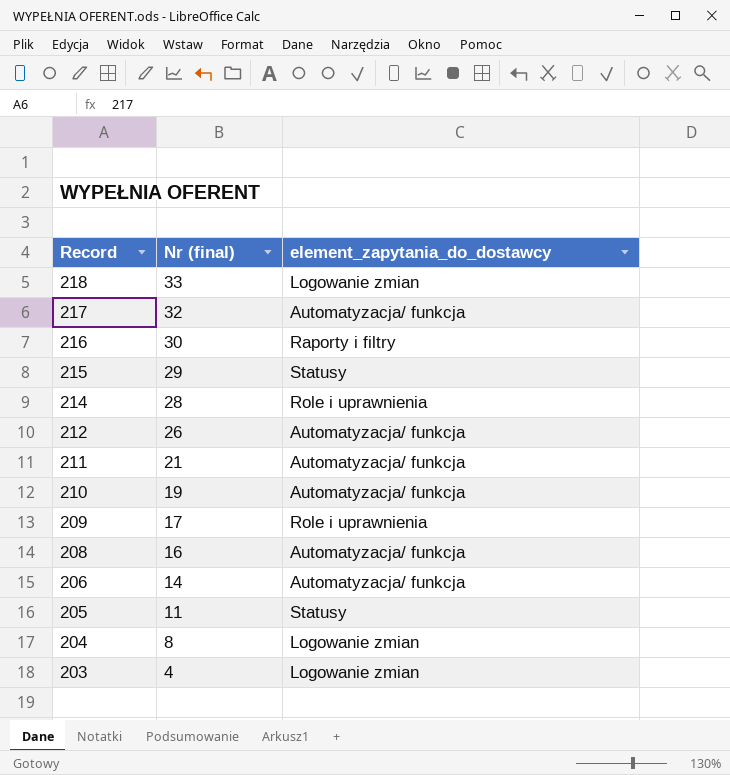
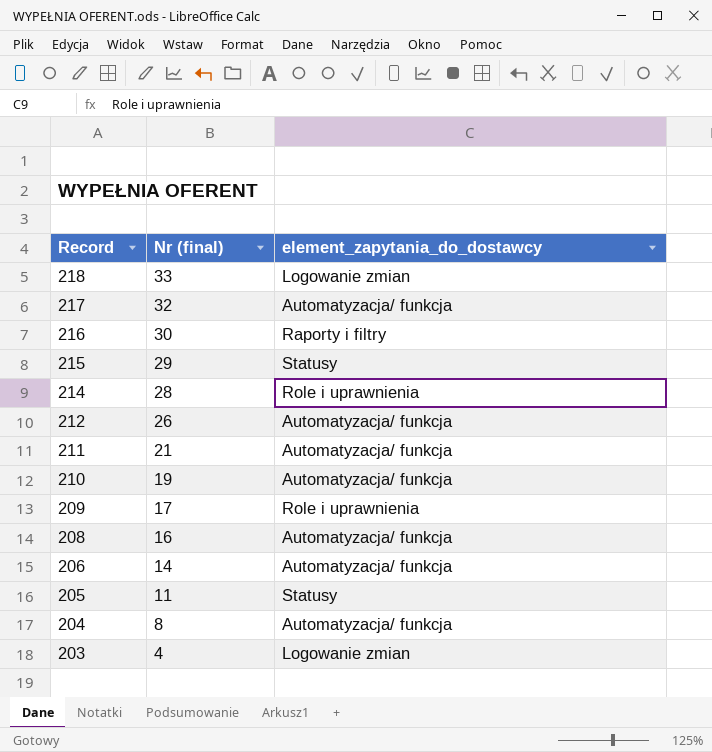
204 | element_zapytania_do_dostawcy: Logowanie zmian -> Automatyzacja/ funkcja

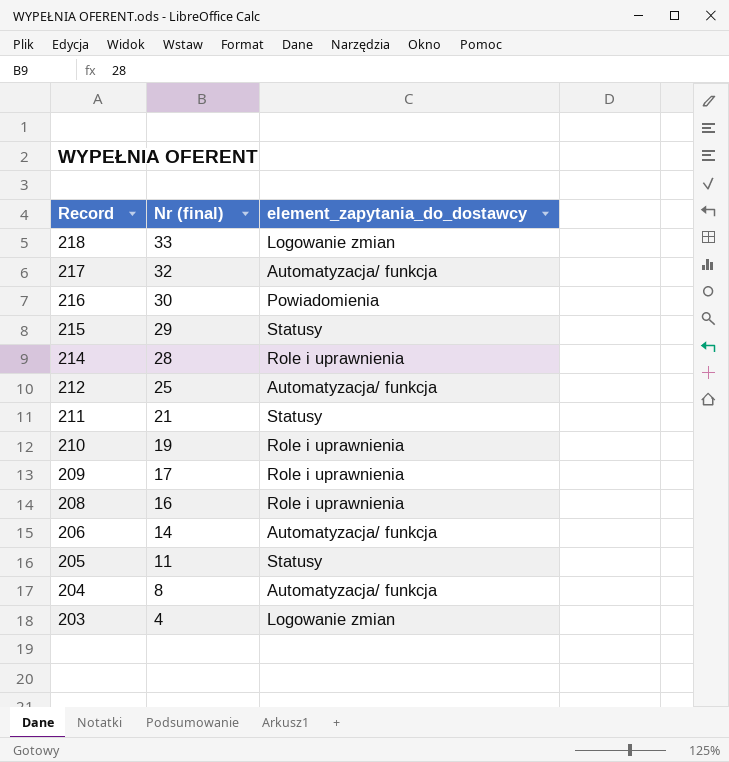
216 | element_zapytania_do_dostawcy: Raporty i filtry -> Powiadomienia
212 | Nr (final): 26 -> 25
211 | element_zapytania_do_dostawcy: Automatyzacja/ funkcja -> Statusy
210 | element_zapytania_do_dostawcy: Automatyzacja/ funkcja -> Role i uprawnienia
208 | element_zapytania_do_dostawcy: Automatyzacja/ funkcja -> Role i uprawnienia

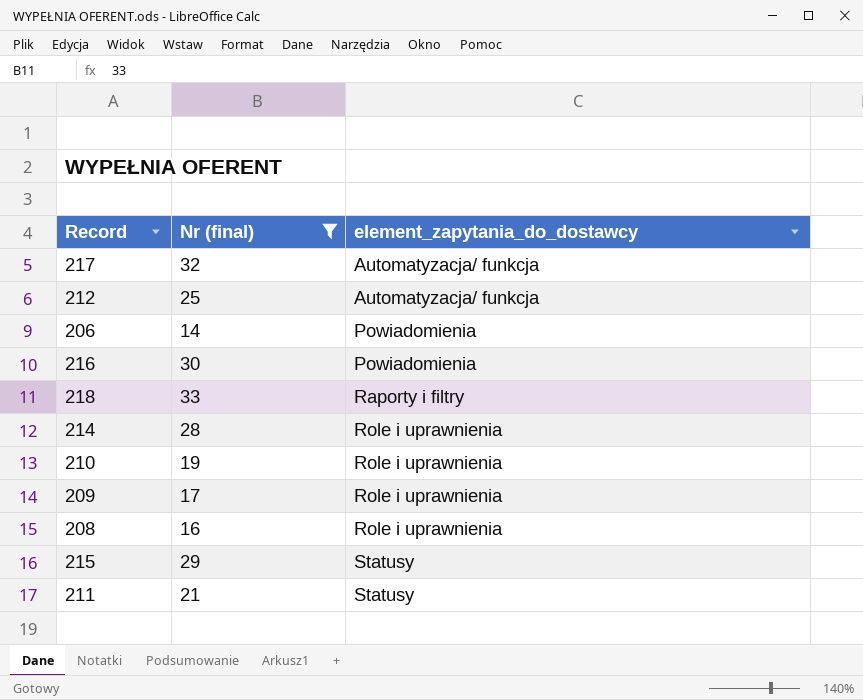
filter: none -> Nr (final) >= 14
row order: Record descending -> element_zapytania_do_dostawcy ascending
206 | element_zapytania_do_dostawcy: Automatyzacja/ funkcja -> Powiadomienia
218 | element_zapytania_do_dostawcy: Logowanie zmian -> Raporty i filtry

